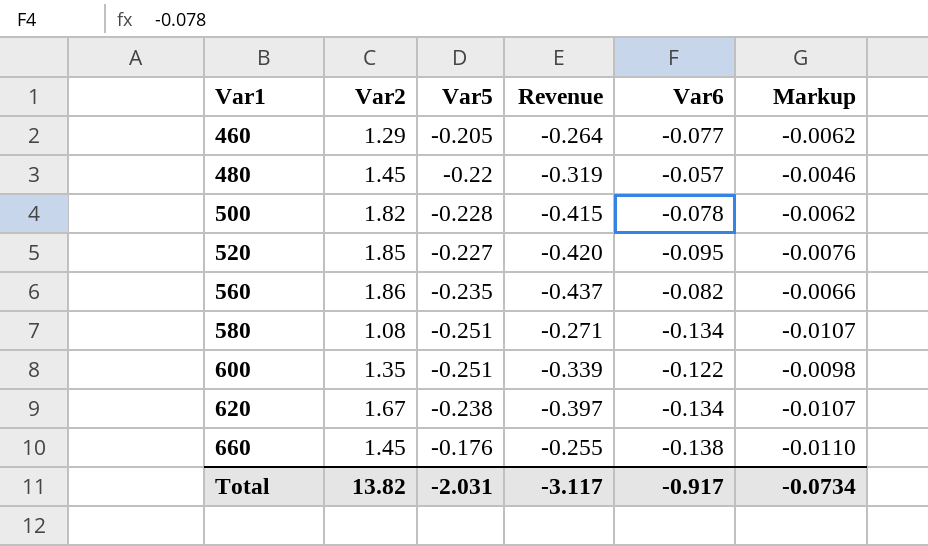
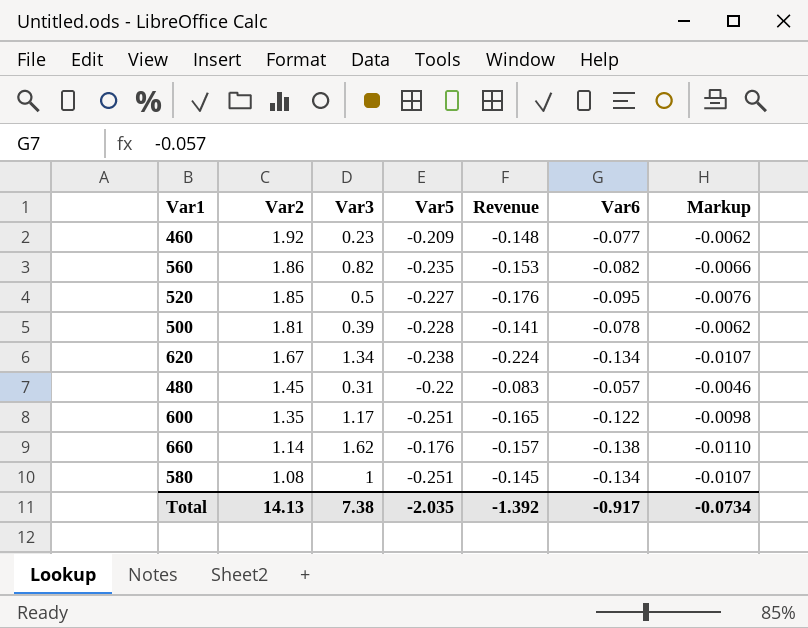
row order: Var1 ascending -> Var2 descending
column Var3 | position: none -> 3
column Revenue | formula: [Var2] * [Var5] -> [Var2] * [Var6]
460 | Var2: 1.29 -> 1.92
460 | Var5: -0.205 -> -0.209
500 | Var2: 1.82 -> 1.81
660 | Var2: 1.45 -> 1.14
Total | Var2: 13.82 -> 14.13
Total | Var5: -2.031 -> -2.035
Total | Revenue: -3.117 -> -1.392

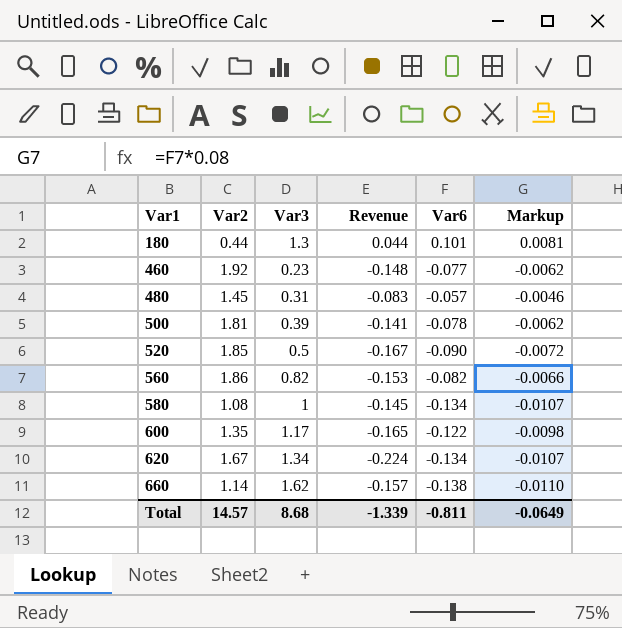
row order: Var2 descending -> Var1 ascending
column Var5 | position: 4 -> none
row 180: none -> 0.44 | 1.3 | 0.044 | 0.101 | 0.0081
520 | Revenue: -0.176 -> -0.167
520 | Var6: -0.095 -> -0.090
520 | Markup: -0.0076 -> -0.0072
Total | Var2: 14.13 -> 14.57
Total | Var3: 7.38 -> 8.68
Total | Revenue: -1.392 -> -1.339
Total | Var6: -0.917 -> -0.811
Total | Markup: -0.0734 -> -0.0649

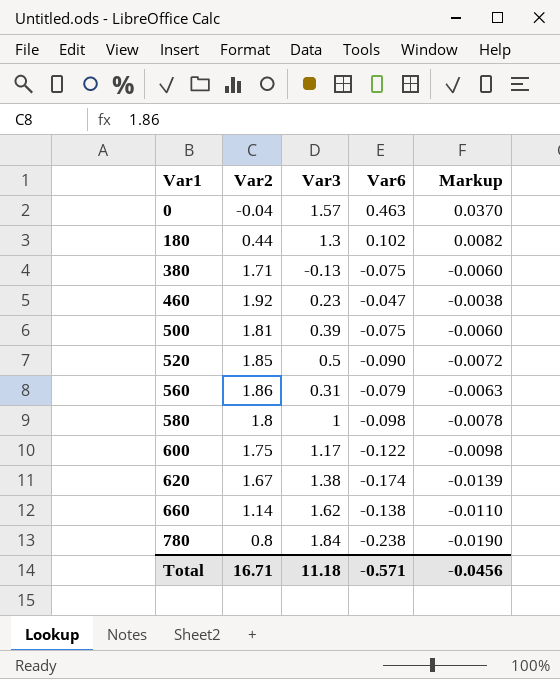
column Revenue | formula: [Var2] * [Var6] -> none
row 480: 1.45 | 0.31 | -0.083 | -0.057 | -0.0046 -> none
row 0: none -> -0.04 | 1.57 | 0.463 | 0.0370
180 | Var6: 0.101 -> 0.102
180 | Markup: 0.0081 -> 0.0082
row 380: none -> 1.71 | -0.13 | -0.075 | -0.0060
460 | Var6: -0.077 -> -0.047
460 | Markup: -0.0062 -> -0.0038
500 | Var6: -0.078 -> -0.075
500 | Markup: -0.0062 -> -0.0060
560 | Var3: 0.82 -> 0.31
560 | Var6: -0.082 -> -0.079
560 | Markup: -0.0066 -> -0.0063
580 | Var2: 1.08 -> 1.8
580 | Var6: -0.134 -> -0.098
580 | Markup: -0.0107 -> -0.0078
600 | Var2: 1.35 -> 1.75
620 | Var3: 1.34 -> 1.38
620 | Var6: -0.134 -> -0.174
620 | Markup: -0.0107 -> -0.0139
row 780: none -> 0.8 | 1.84 | -0.238 | -0.0190
Total | Var2: 14.57 -> 16.71
Total | Var3: 8.68 -> 11.18
Total | Var6: -0.811 -> -0.571
Total | Markup: -0.0649 -> -0.0456

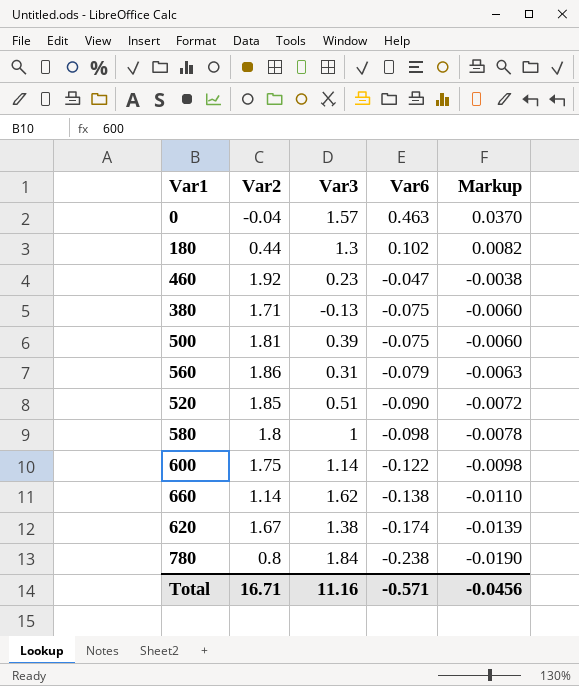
row order: Var1 ascending -> Var6 descending
520 | Var3: 0.5 -> 0.51
600 | Var3: 1.17 -> 1.14
Total | Var3: 11.18 -> 11.16

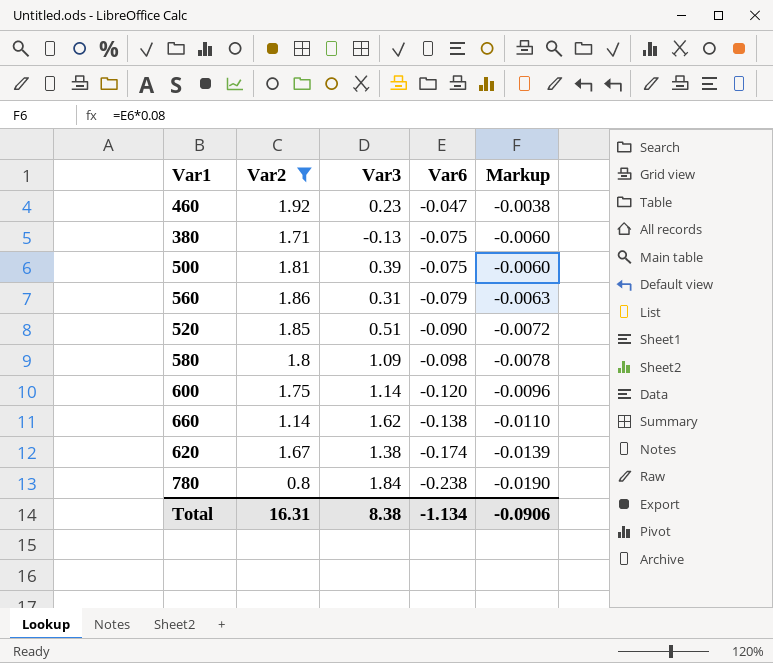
filter: none -> Var2 >= 0.8
580 | Var3: 1 -> 1.09
600 | Var6: -0.122 -> -0.120
600 | Markup: -0.0098 -> -0.0096
Total | Var2: 16.71 -> 16.31
Total | Var3: 11.16 -> 8.38
Total | Var6: -0.571 -> -1.134
Total | Markup: -0.0456 -> -0.0906

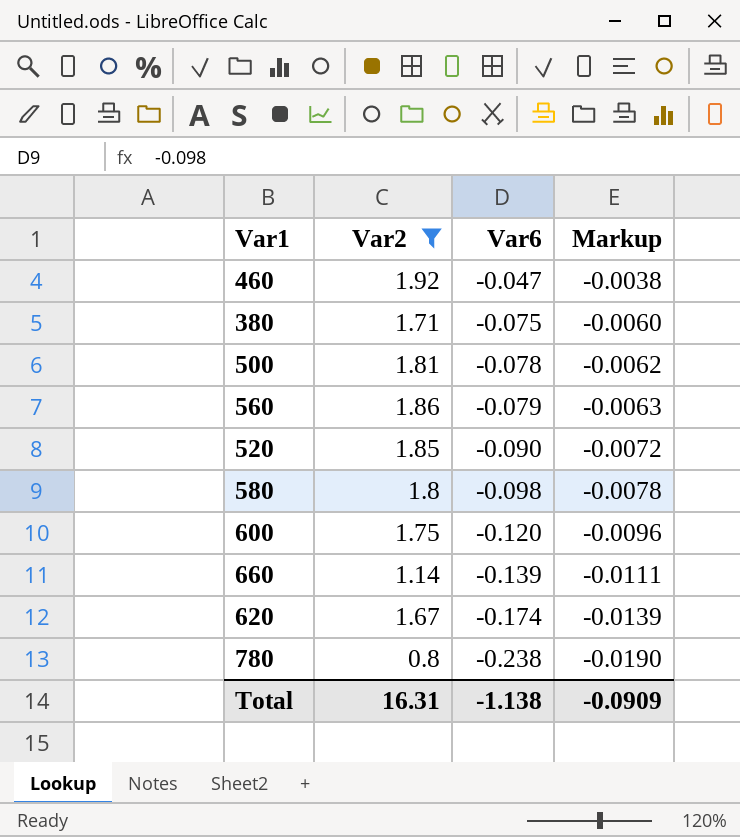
column Var3 | position: 3 -> none
500 | Var6: -0.075 -> -0.078
500 | Markup: -0.0060 -> -0.0062
660 | Var6: -0.138 -> -0.139
660 | Markup: -0.0110 -> -0.0111
Total | Var6: -1.134 -> -1.138
Total | Markup: -0.0906 -> -0.0909

